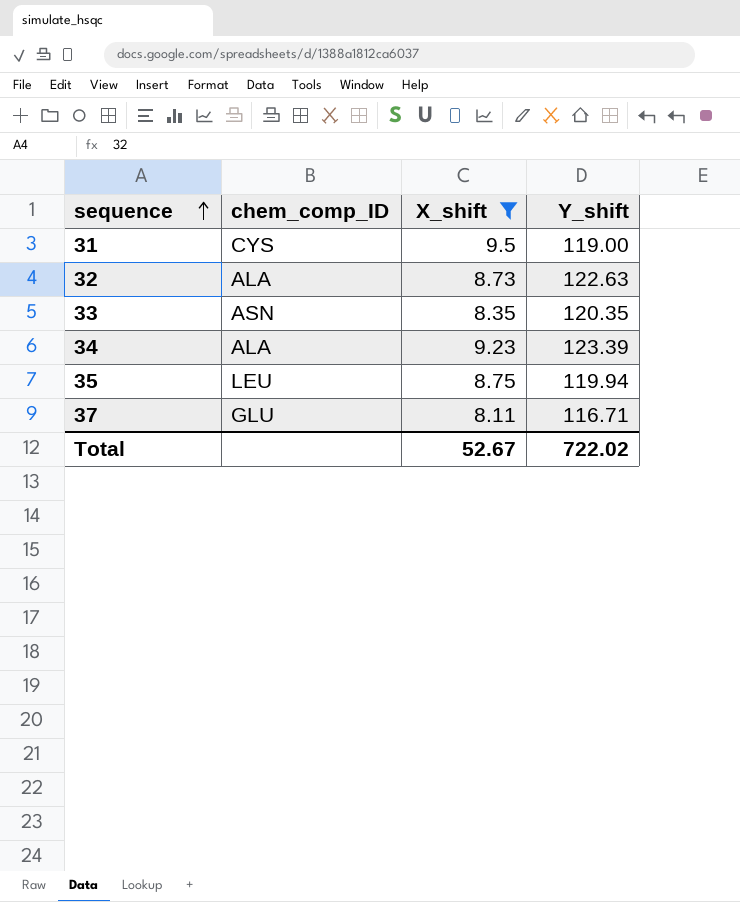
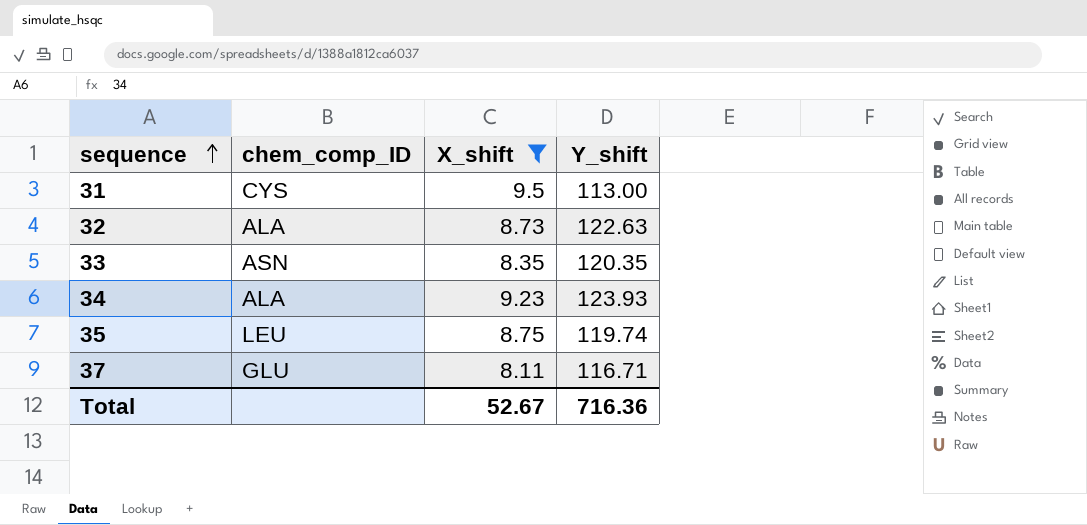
31 | Y_shift: 119.00 -> 113.00
34 | Y_shift: 123.39 -> 123.93
35 | Y_shift: 119.94 -> 119.74
Total | Y_shift: 722.02 -> 716.36

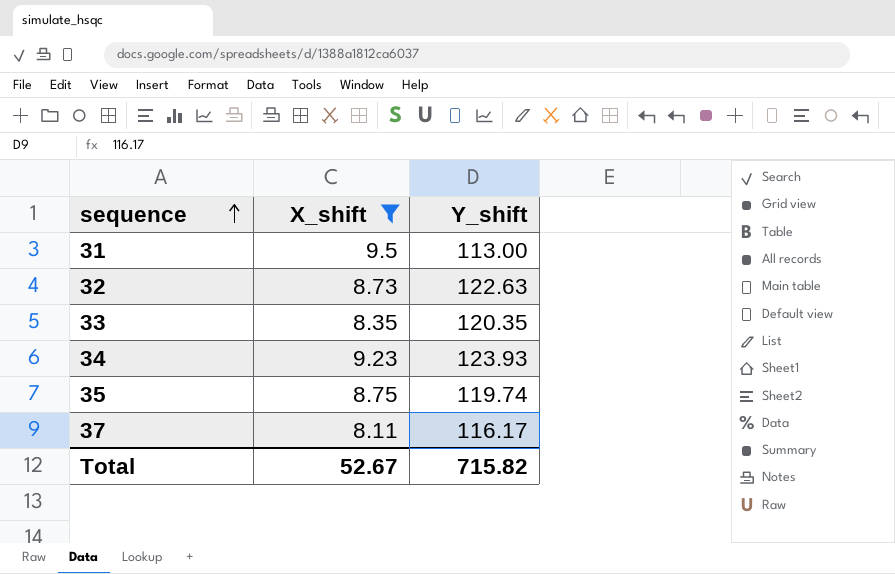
column chem_comp_ID | position: 2 -> none
37 | Y_shift: 116.71 -> 116.17
Total | Y_shift: 716.36 -> 715.82

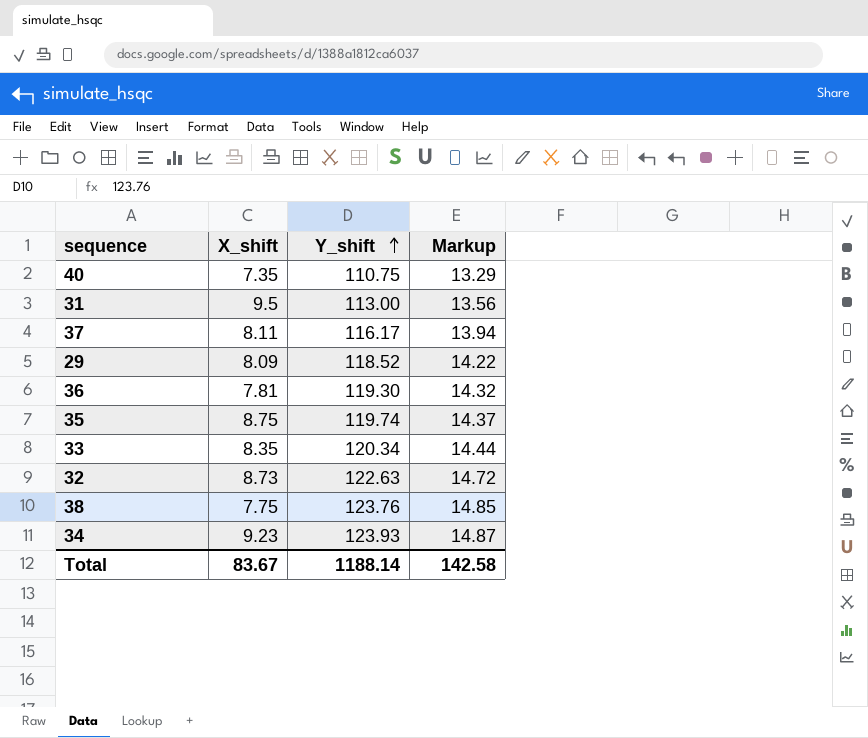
filter: X_shift >= 8.11 -> none
row order: sequence ascending -> Y_shift ascending
column Markup | formula: none -> [Y_shift] * 0.12
33 | Y_shift: 120.35 -> 120.34
Total | X_shift: 52.67 -> 83.67
Total | Y_shift: 715.82 -> 1188.14

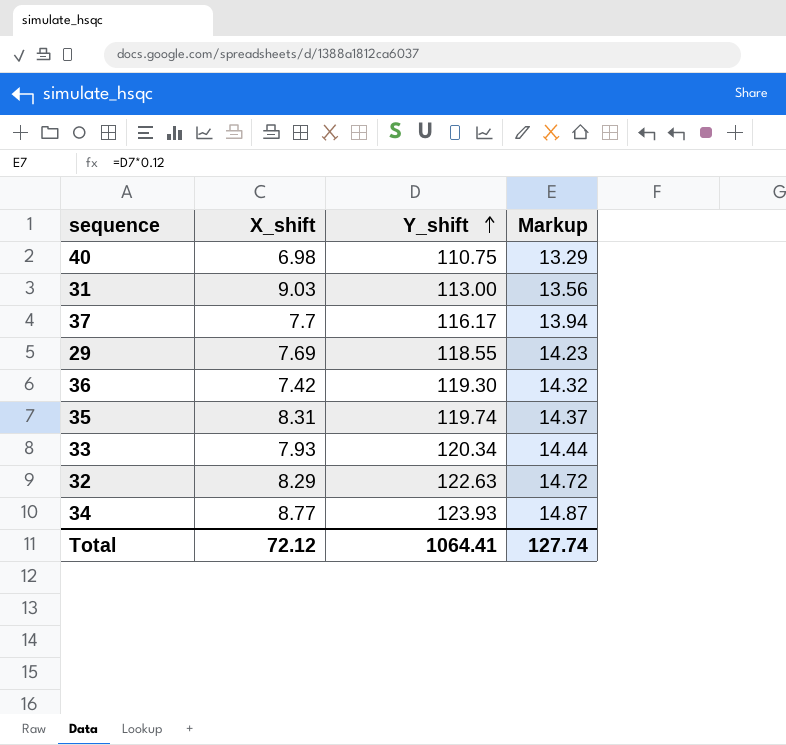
row 38: 7.75 | 123.76 | 14.85 -> none
40 | X_shift: 7.35 -> 6.98
31 | X_shift: 9.5 -> 9.03
37 | X_shift: 8.11 -> 7.7
29 | X_shift: 8.09 -> 7.69
29 | Y_shift: 118.52 -> 118.55
29 | Markup: 14.22 -> 14.23
36 | X_shift: 7.81 -> 7.42
35 | X_shift: 8.75 -> 8.31
33 | X_shift: 8.35 -> 7.93
32 | X_shift: 8.73 -> 8.29
34 | X_shift: 9.23 -> 8.77
Total | X_shift: 83.67 -> 72.12
Total | Y_shift: 1188.14 -> 1064.41
Total | Markup: 142.58 -> 127.74

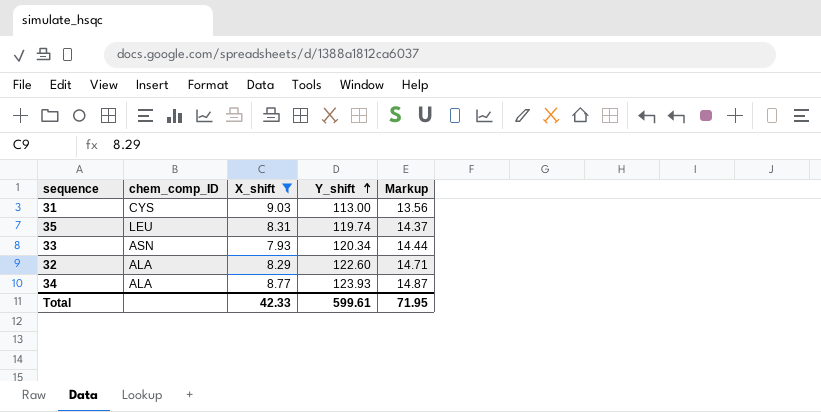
filter: none -> X_shift >= 7.93
column chem_comp_ID | position: none -> 2
32 | Y_shift: 122.63 -> 122.60
32 | Markup: 14.72 -> 14.71
Total | X_shift: 72.12 -> 42.33
Total | Y_shift: 1064.41 -> 599.61
Total | Markup: 127.74 -> 71.95

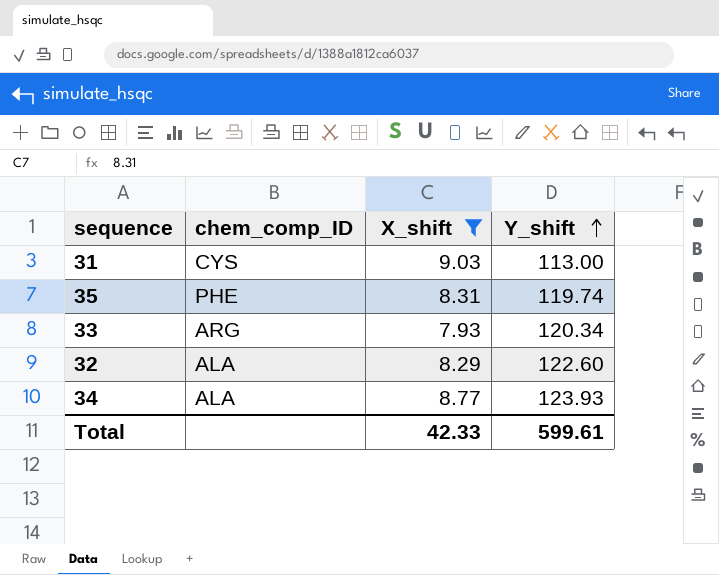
column Markup | formula: [Y_shift] * 0.12 -> none
35 | chem_comp_ID: LEU -> PHE
33 | chem_comp_ID: ASN -> ARG

